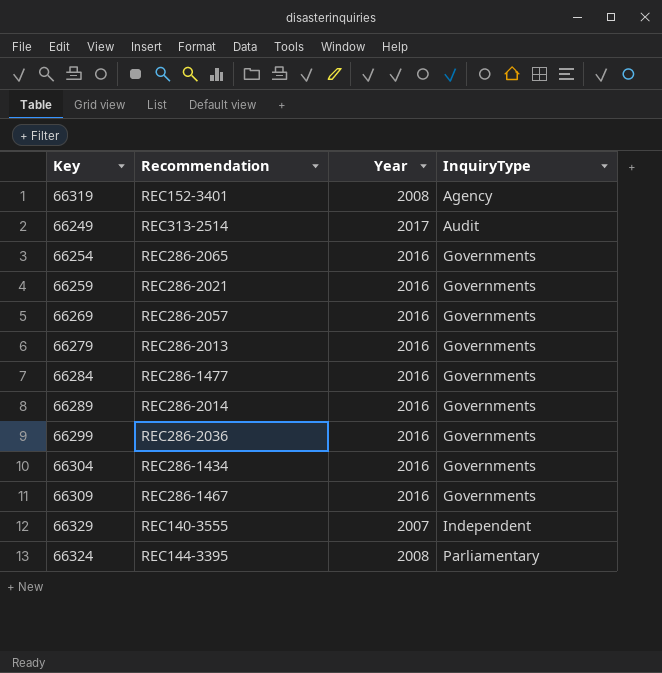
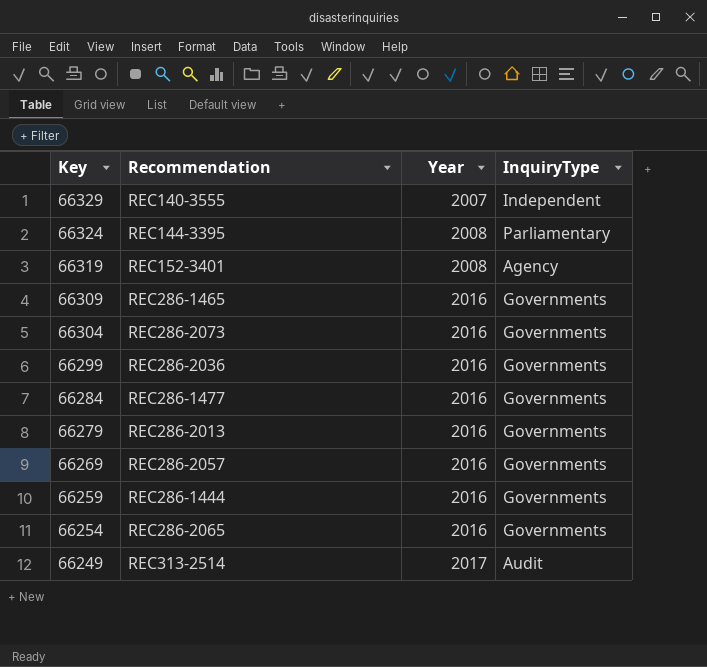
row order: InquiryType ascending -> Key descending
row 66289: REC286-2014 | 2016 | Governments -> none
66309 | Recommendation: REC286-1467 -> REC286-1465
66304 | Recommendation: REC286-1434 -> REC286-2073
66259 | Recommendation: REC286-2021 -> REC286-1444

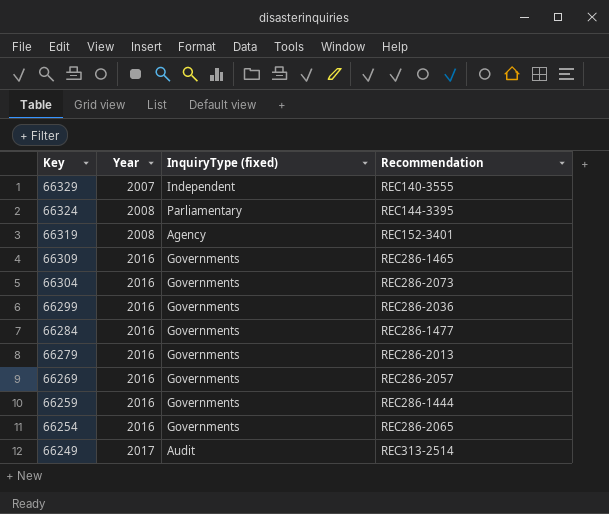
column name: InquiryType -> InquiryType (fixed)
column Recommendation | position: 2 -> 4

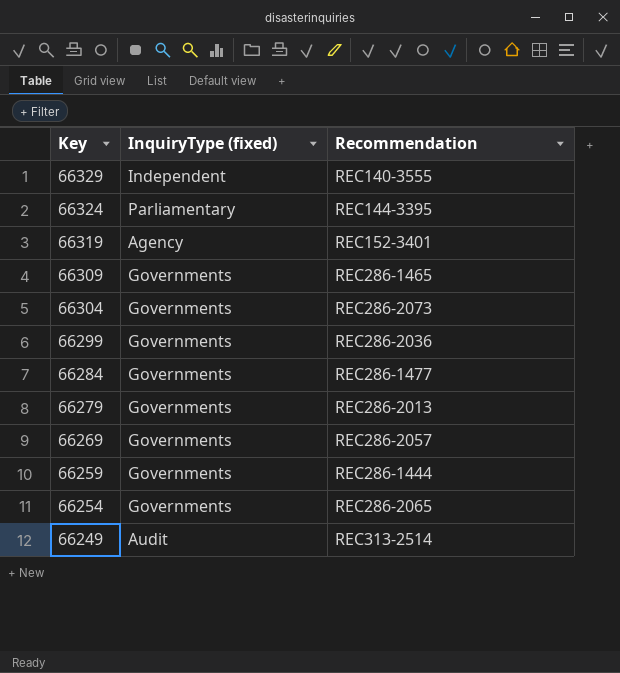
column Year | position: 2 -> none

